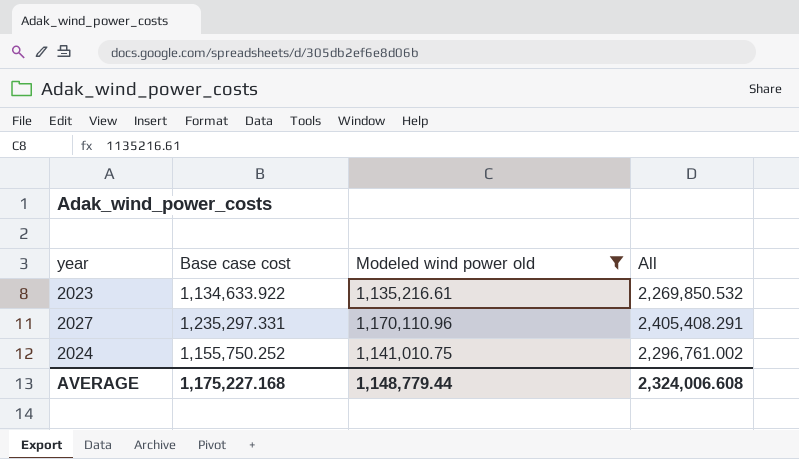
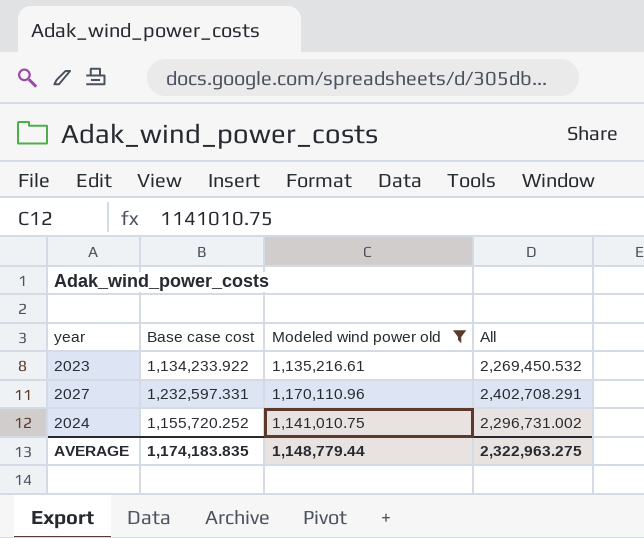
2023 | Base case cost: 1,134,633.922 -> 1,134,233.922
2023 | All: 2,269,850.532 -> 2,269,450.532
2027 | Base case cost: 1,235,297.331 -> 1,232,597.331
2027 | All: 2,405,408.291 -> 2,402,708.291
2024 | Base case cost: 1,155,750.252 -> 1,155,720.252
2024 | All: 2,296,761.002 -> 2,296,731.002
AVERAGE | Base case cost: 1,175,227.168 -> 1,174,183.835
AVERAGE | All: 2,324,006.608 -> 2,322,963.275

